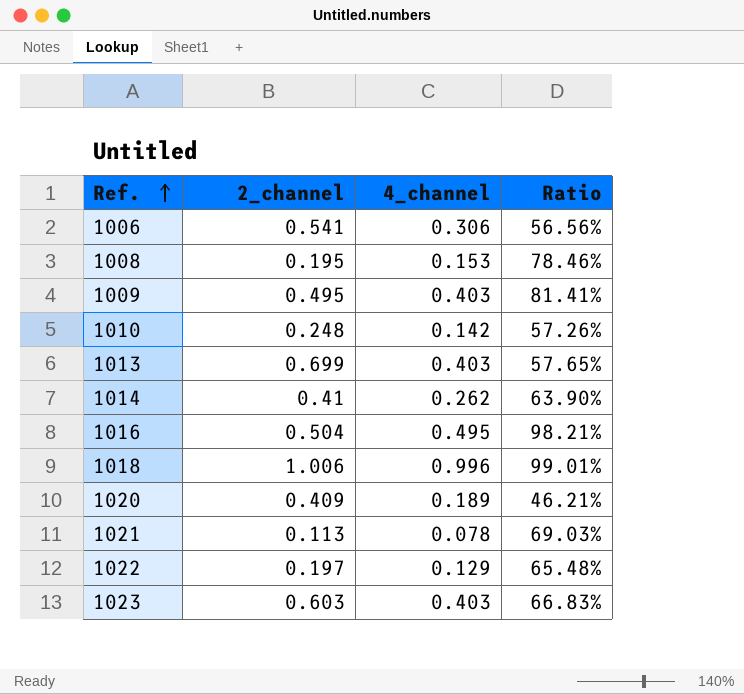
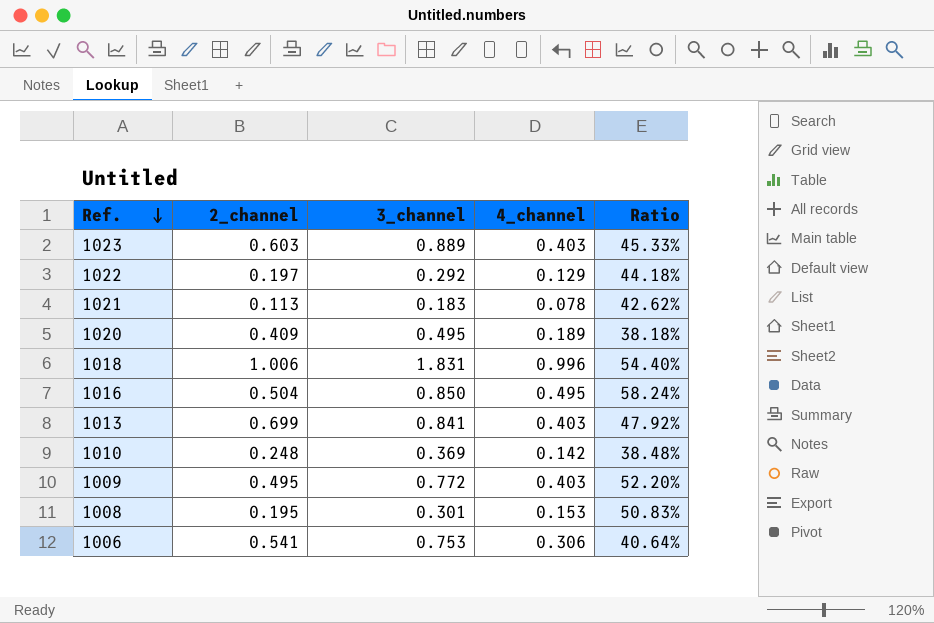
row order: Ref. ascending -> Ref. descending
column 3_channel | position: none -> 3
column Ratio | formula: [4_channel] / [2_channel] -> [4_channel] / [3_channel]
row 1014: 0.41 | 0.262 | 63.90% -> none

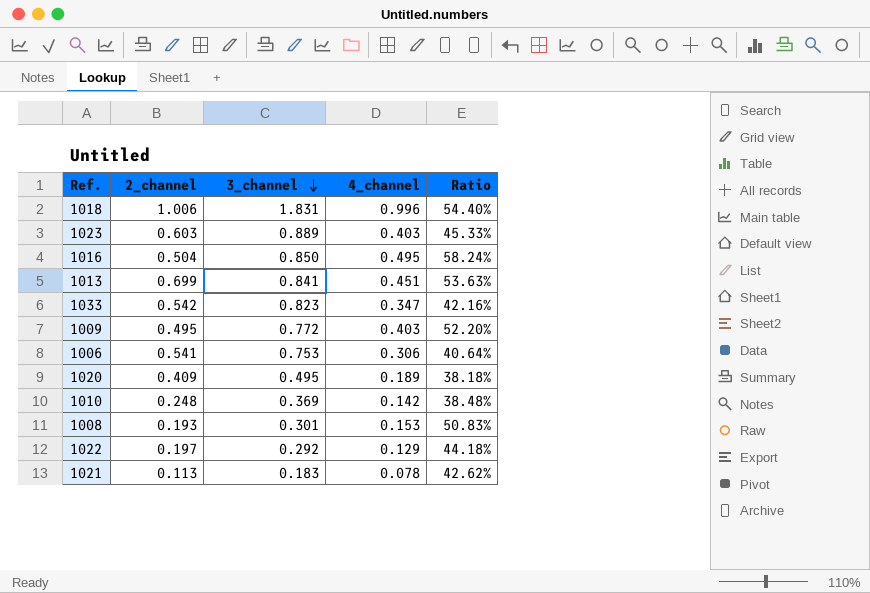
row order: Ref. descending -> 3_channel descending
1013 | 4_channel: 0.403 -> 0.451
1013 | Ratio: 47.92% -> 53.63%
row 1033: none -> 0.542 | 0.823 | 0.347 | 42.16%
1008 | 2_channel: 0.195 -> 0.193

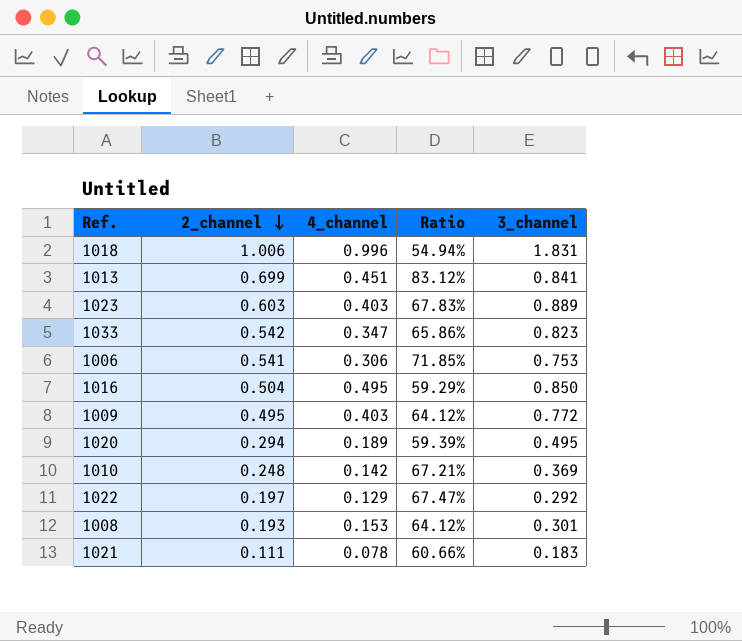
row order: 3_channel descending -> 2_channel descending
column Ratio | formula: [4_channel] / [3_channel] -> [2_channel] / [3_channel]
column 3_channel | position: 3 -> 5
1020 | 2_channel: 0.409 -> 0.294
1021 | 2_channel: 0.113 -> 0.111

